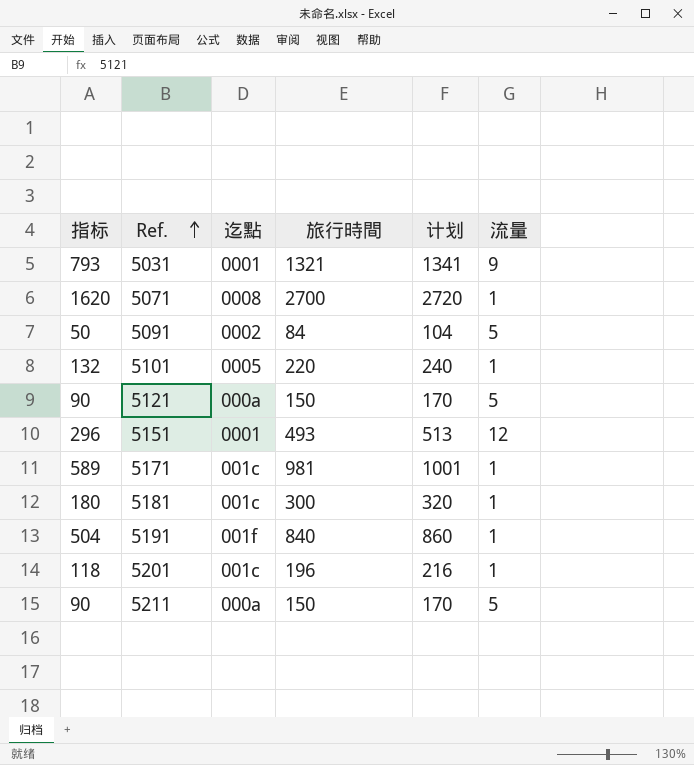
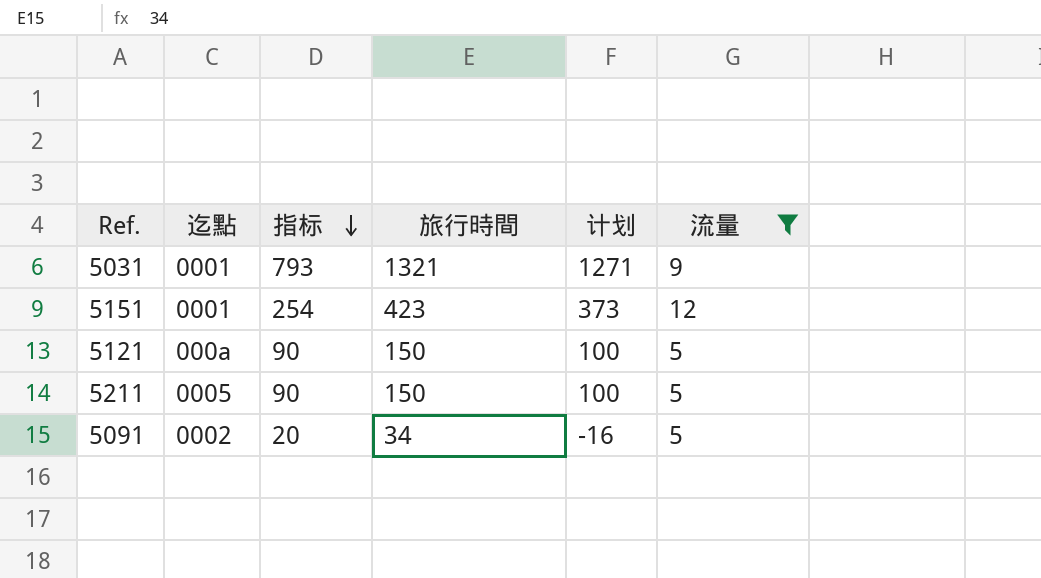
filter: none -> 流量 != 1
row order: Ref. ascending -> 指标 descending
column 指标 | position: 1 -> 3
column 计划 | formula: [旅行時間] + 20 -> [旅行時間] - 50
5151 | 指标: 296 -> 254
5151 | 旅行時間: 493 -> 423
5211 | 迄點: 000a -> 0005
5091 | 指标: 50 -> 20
5091 | 旅行時間: 84 -> 34

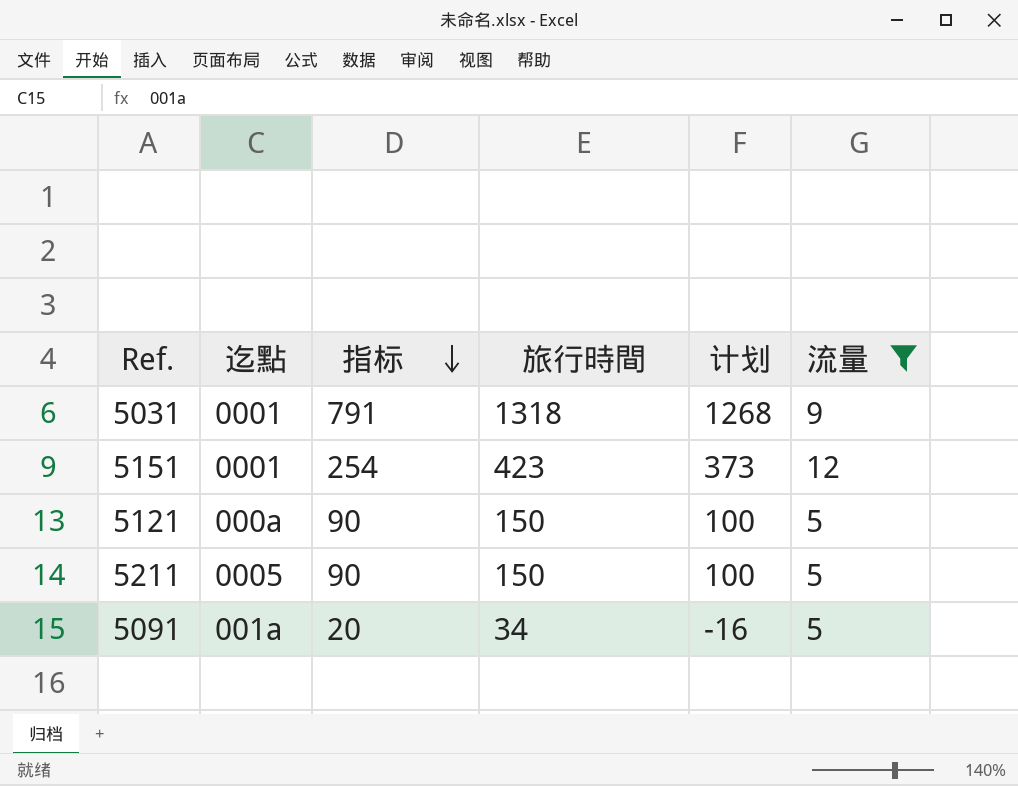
5031 | 指标: 793 -> 791
5031 | 旅行時間: 1321 -> 1318
5031 | 计划: 1271 -> 1268
5091 | 迄點: 0002 -> 001a

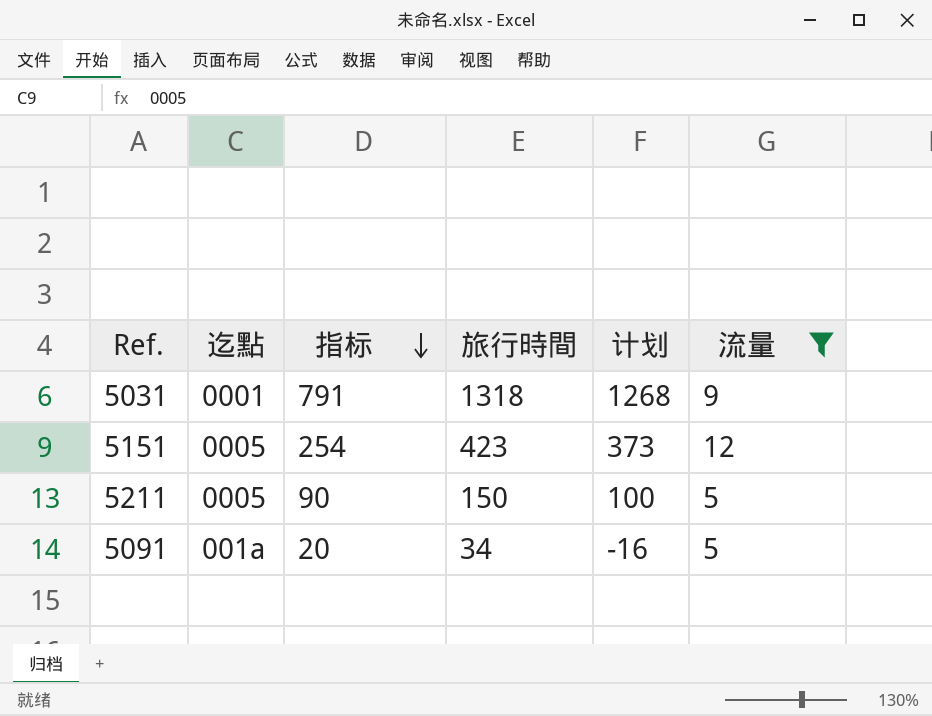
row 5121: 000a | 90 | 150 | 100 | 5 -> none
5151 | 迄點: 0001 -> 0005

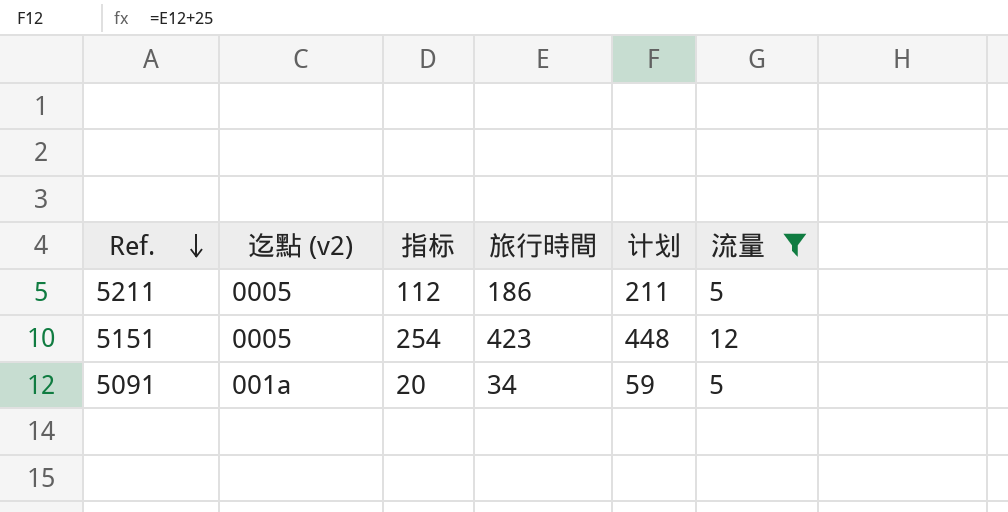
row order: 指标 descending -> Ref. descending
column name: 迄點 -> 迄點 (v2)
column 计划 | formula: [旅行時間] - 50 -> [旅行時間] + 25
row 5031: 0001 | 791 | 1318 | 1268 | 9 -> none
5211 | 指标: 90 -> 112
5211 | 旅行時間: 150 -> 186

